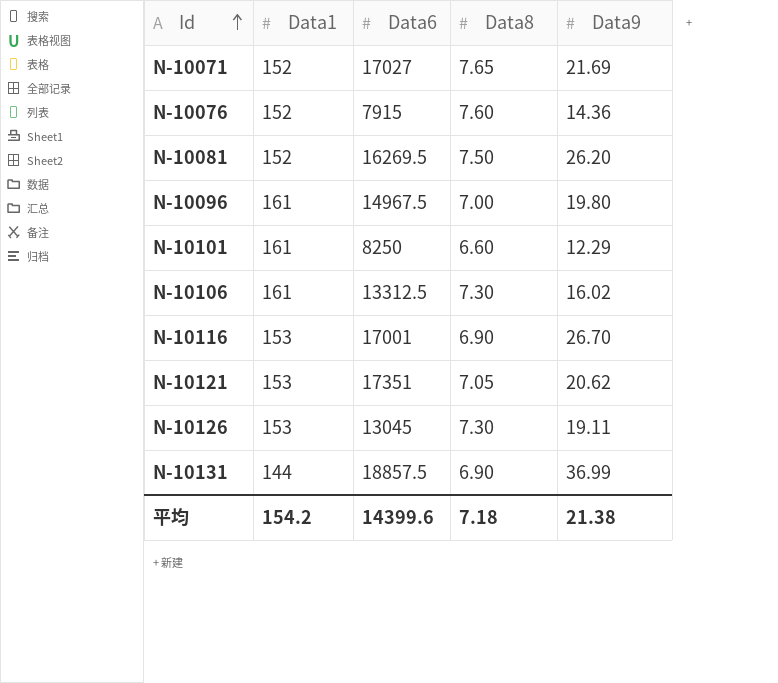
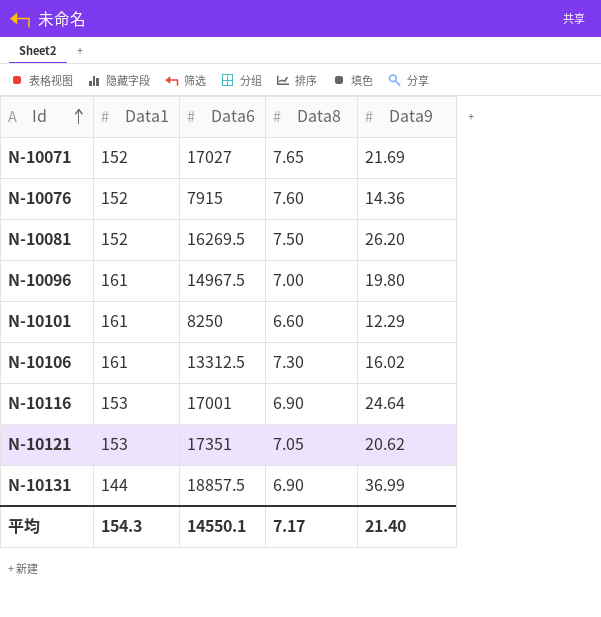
row N-10126: 153 | 13045 | 7.30 | 19.11 -> none
N-10116 | Data9: 26.70 -> 24.64
平均 | Data1: 154.2 -> 154.3
平均 | Data6: 14399.6 -> 14550.1
平均 | Data8: 7.18 -> 7.17
平均 | Data9: 21.38 -> 21.40

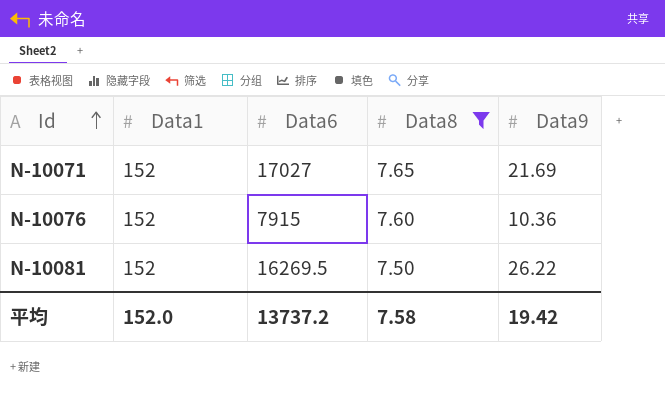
filter: none -> Data8 >= 7.50
N-10076 | Data9: 14.36 -> 10.36
N-10081 | Data9: 26.20 -> 26.22
平均 | Data1: 154.3 -> 152.0
平均 | Data6: 14550.1 -> 13737.2
平均 | Data8: 7.17 -> 7.58
平均 | Data9: 21.40 -> 19.42

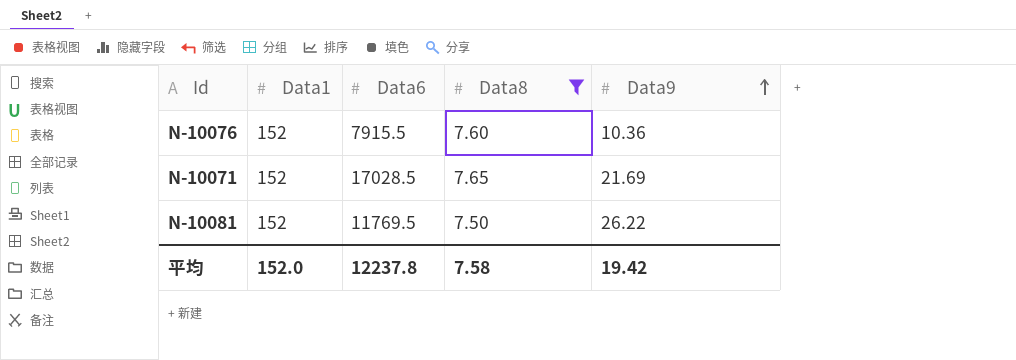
row order: Id ascending -> Data9 ascending
N-10076 | Data6: 7915 -> 7915.5
N-10071 | Data6: 17027 -> 17028.5
N-10081 | Data6: 16269.5 -> 11769.5
平均 | Data6: 13737.2 -> 12237.8

